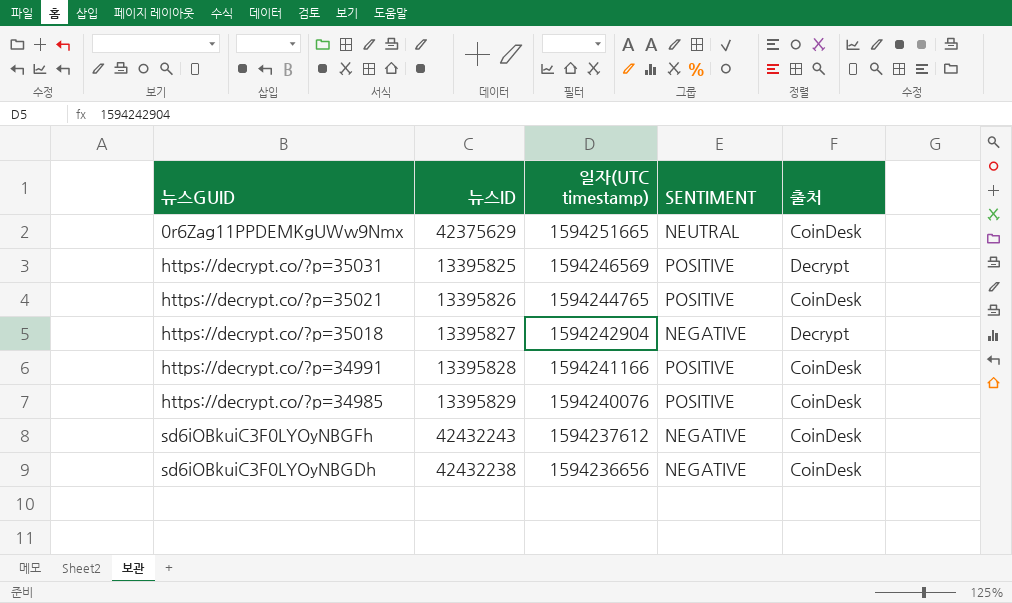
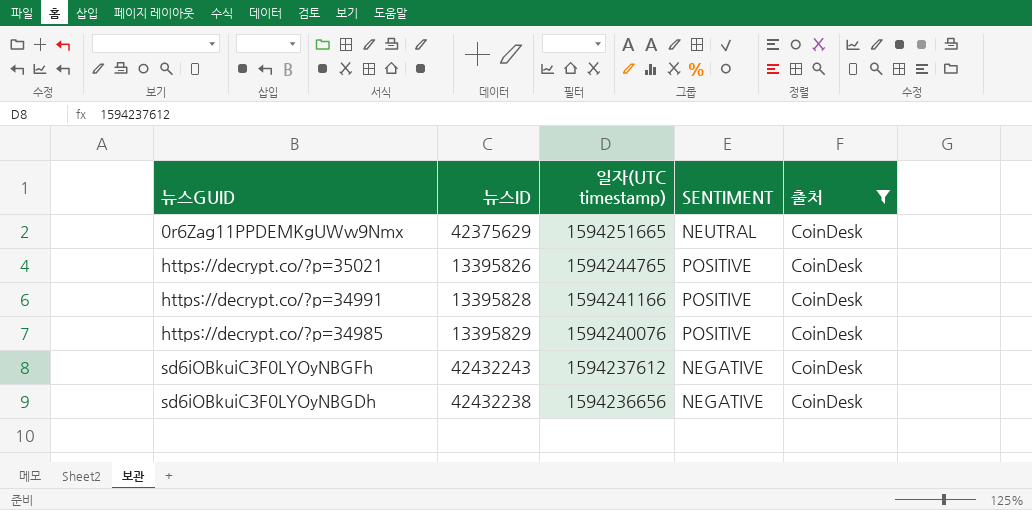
filter: none -> 출처 = CoinDesk

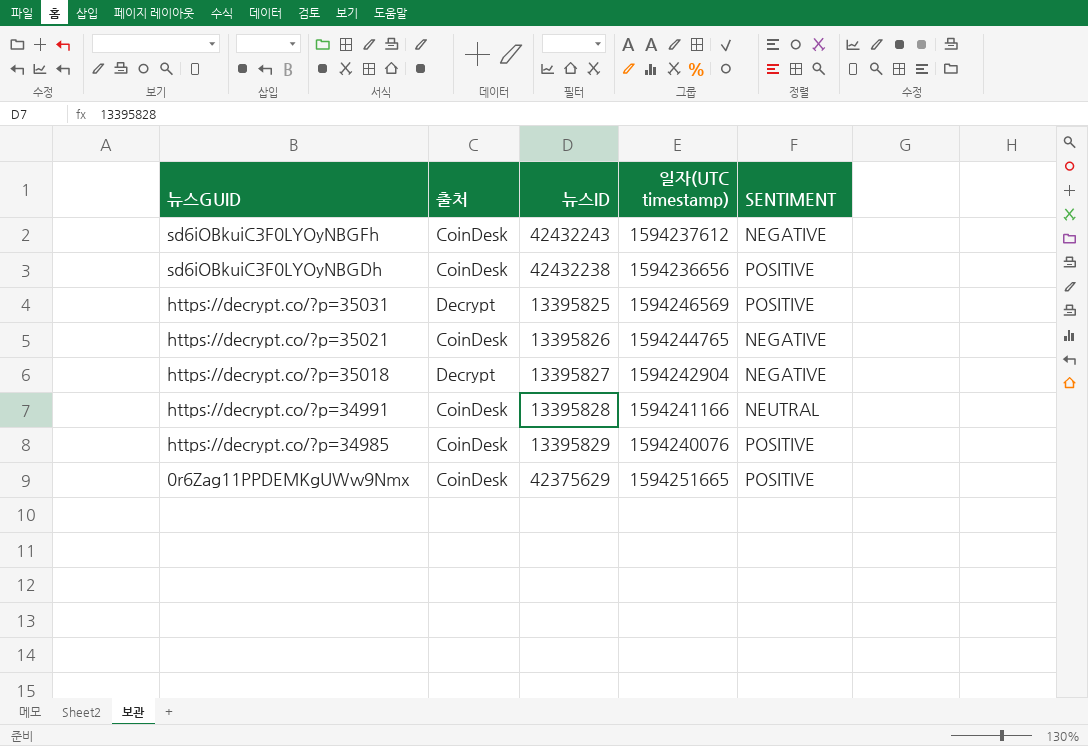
filter: 출처 = CoinDesk -> none
row order: 일자(UTC timestamp) descending -> 뉴스GUID descending
column 출처 | position: 5 -> 2
sd6iOBkuiC3F0LYOyNBGDh | SENTIMENT: NEGATIVE -> POSITIVE
https://decrypt.co/?p=35021 | SENTIMENT: POSITIVE -> NEGATIVE
https://decrypt.co/?p=34991 | SENTIMENT: POSITIVE -> NEUTRAL
0r6Zag11PPDEMKgUWw9Nmx | SENTIMENT: NEUTRAL -> POSITIVE

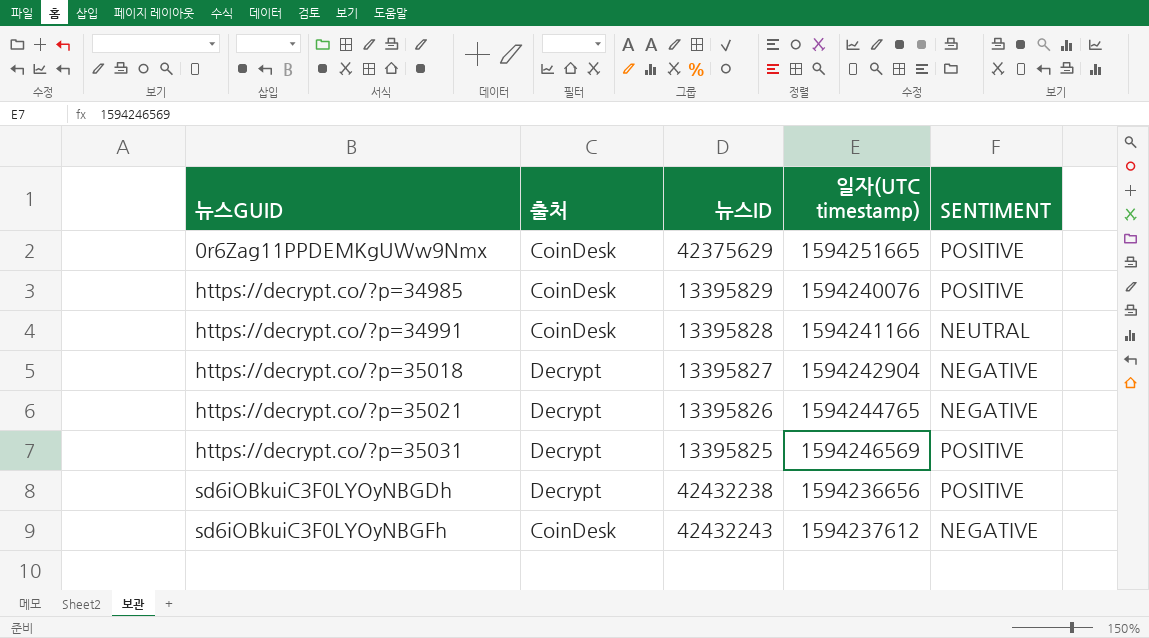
row order: 뉴스GUID descending -> 뉴스GUID ascending
https://decrypt.co/?p=35021 | 출처: CoinDesk -> Decrypt
sd6iOBkuiC3F0LYOyNBGDh | 출처: CoinDesk -> Decrypt

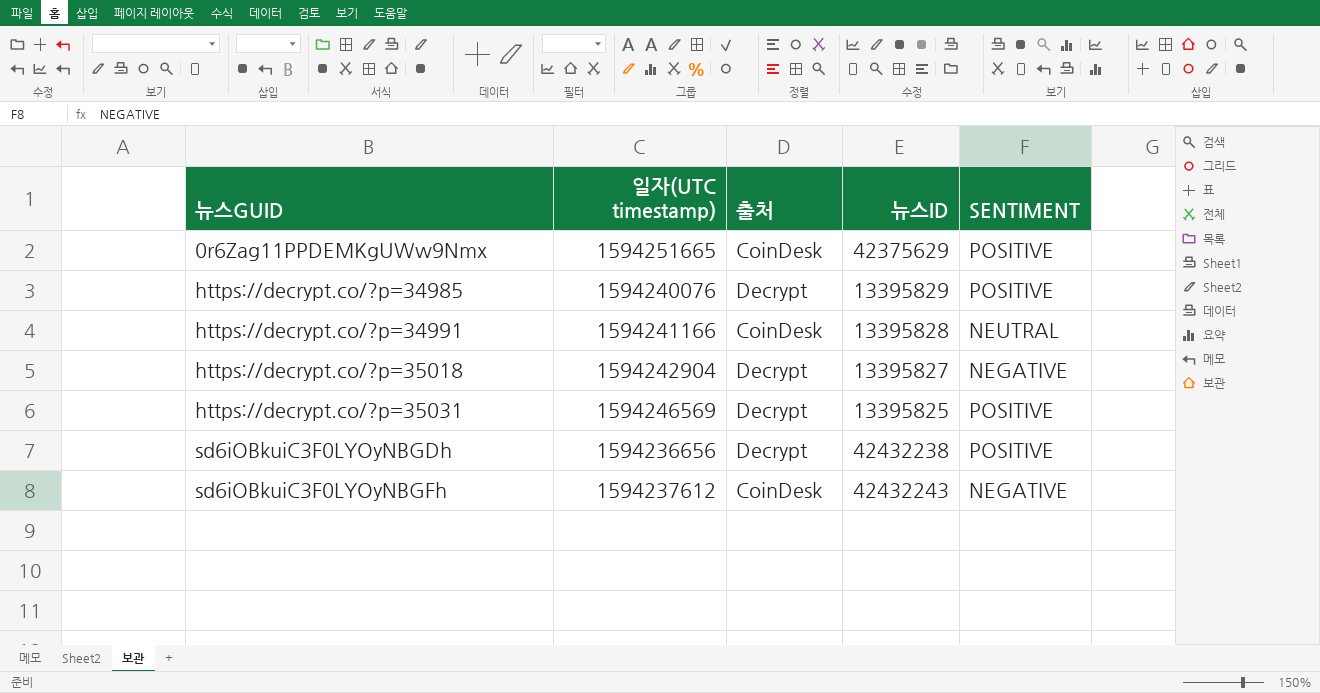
column 일자(UTC timestamp) | position: 4 -> 2
row https://decrypt.co/?p=35021: Decrypt | 13395826 | 1594244765 | NEGATIVE -> none
https://decrypt.co/?p=34985 | 출처: CoinDesk -> Decrypt

